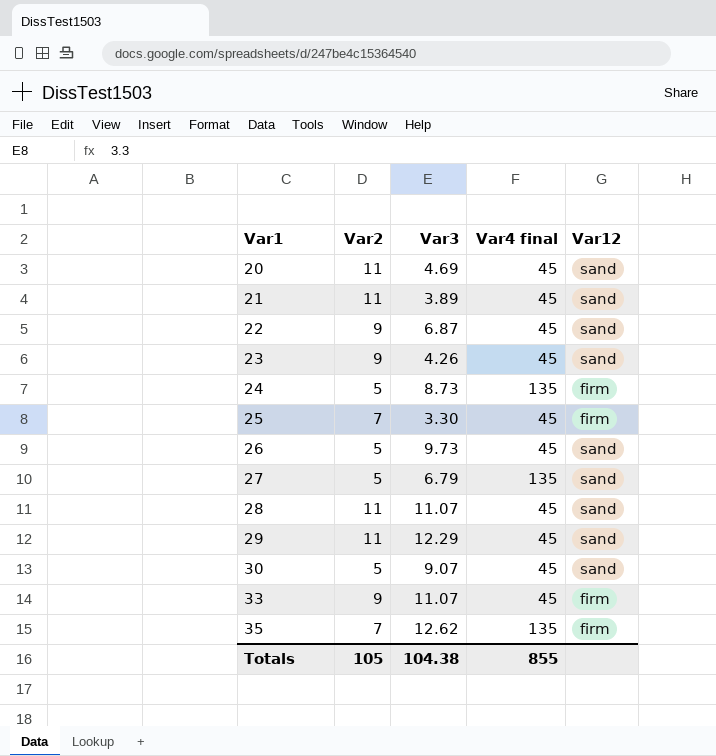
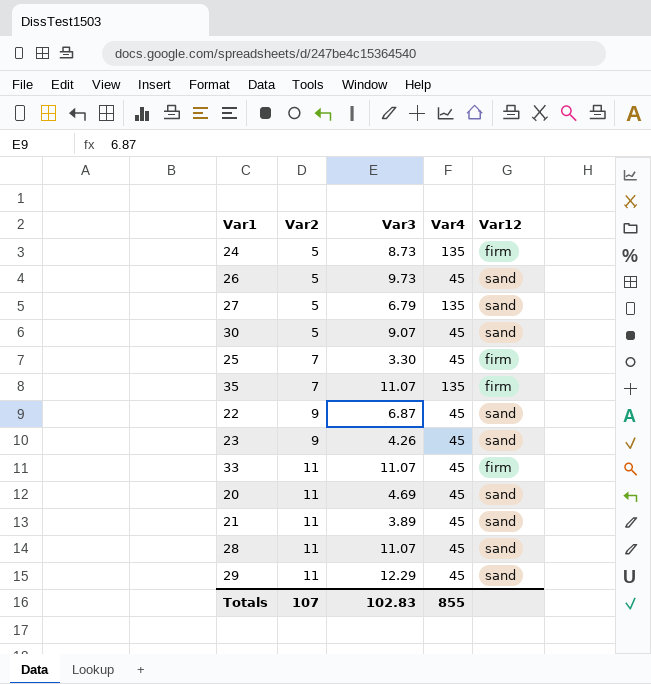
row order: Var1 ascending -> Var2 ascending
column name: Var4 final -> Var4
35 | Var3: 12.62 -> 11.07
33 | Var2: 9 -> 11
Totals | Var2: 105 -> 107
Totals | Var3: 104.38 -> 102.83

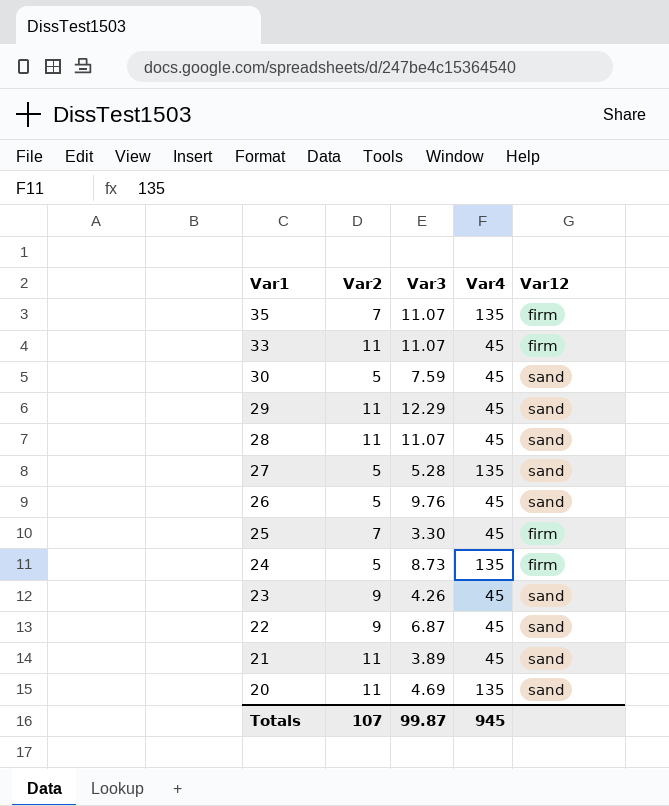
row order: Var2 ascending -> Var1 descending
30 | Var3: 9.07 -> 7.59
27 | Var3: 6.79 -> 5.28
26 | Var3: 9.73 -> 9.76
20 | Var4: 45 -> 135
Totals | Var3: 102.83 -> 99.87
Totals | Var4: 855 -> 945

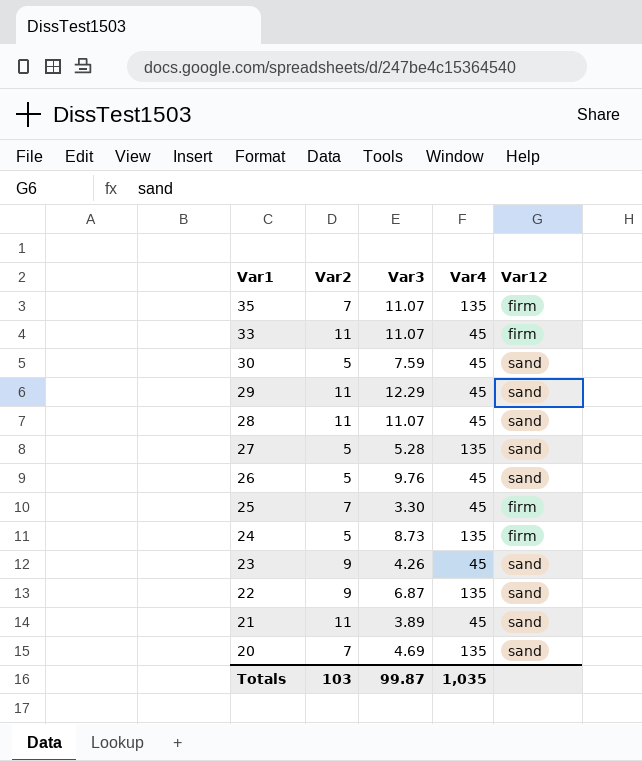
22 | Var4: 45 -> 135
20 | Var2: 11 -> 7
Totals | Var2: 107 -> 103
Totals | Var4: 945 -> 1,035

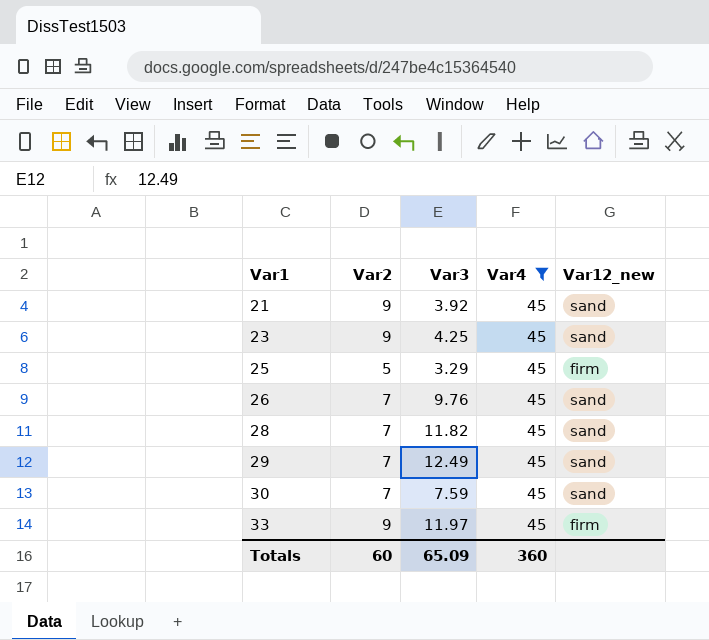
filter: none -> Var4 = 45
row order: Var1 descending -> Var1 ascending
column name: Var12 -> Var12_new
21 | Var2: 11 -> 9
21 | Var3: 3.89 -> 3.92
23 | Var3: 4.26 -> 4.25
25 | Var2: 7 -> 5
25 | Var3: 3.30 -> 3.29
26 | Var2: 5 -> 7
28 | Var2: 11 -> 7
28 | Var3: 11.07 -> 11.82
29 | Var2: 11 -> 7
29 | Var3: 12.29 -> 12.49
30 | Var2: 5 -> 7
33 | Var2: 11 -> 9
33 | Var3: 11.07 -> 11.97
Totals | Var2: 103 -> 60
Totals | Var3: 99.87 -> 65.09
Totals | Var4: 1,035 -> 360

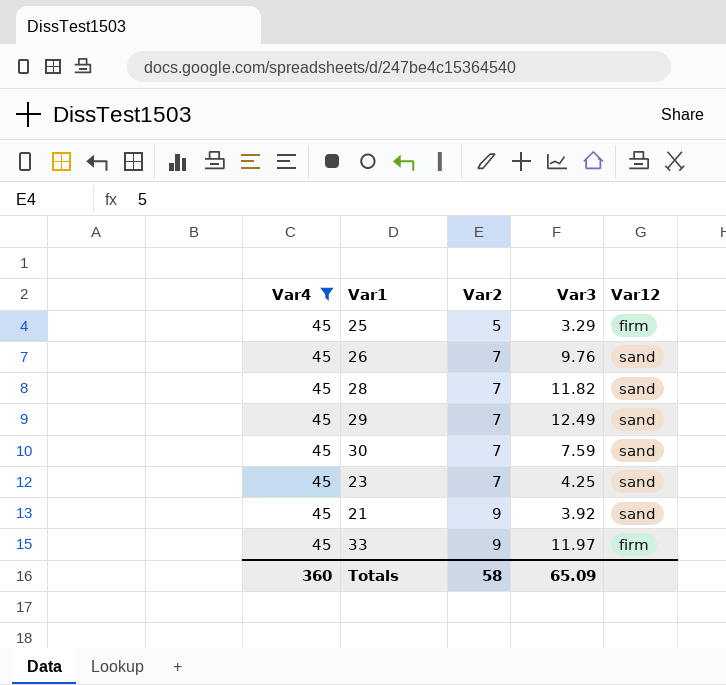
row order: Var1 ascending -> Var2 ascending
column Var4 | position: 4 -> 1
column name: Var12_new -> Var12
23 | Var2: 9 -> 7
Totals | Var2: 60 -> 58

